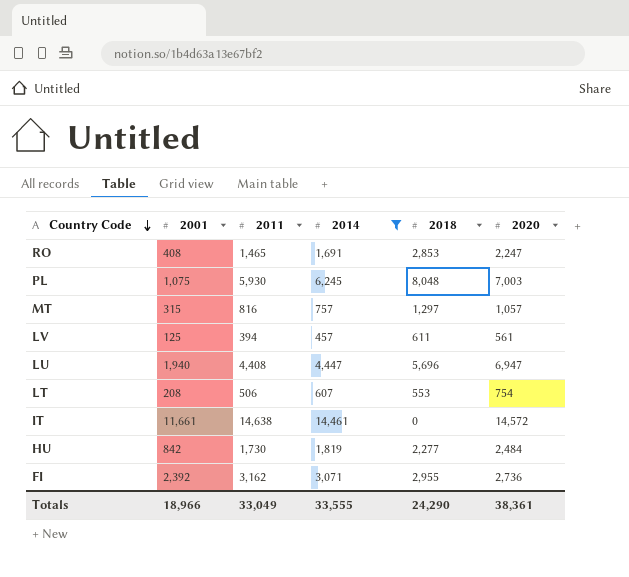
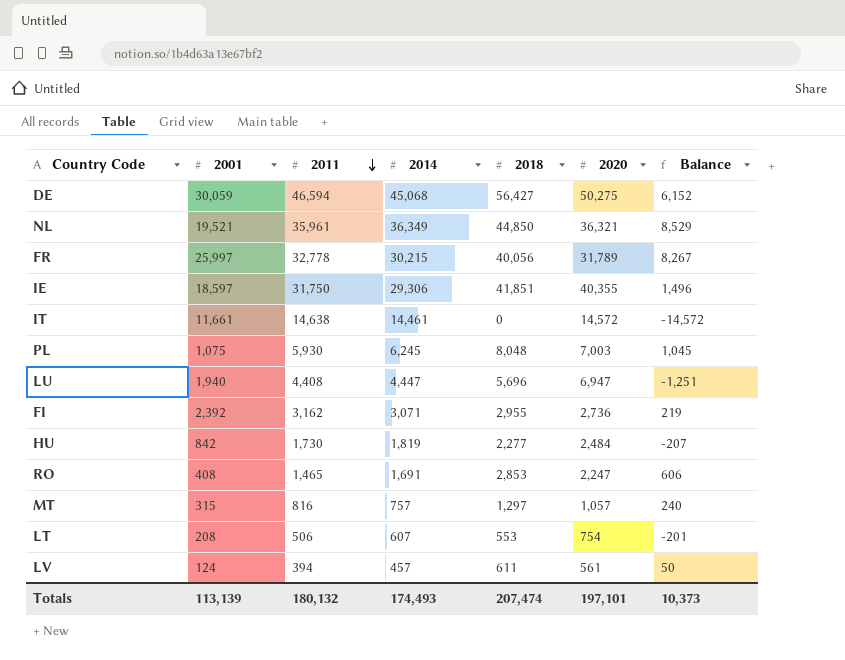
filter: 2014 <= 14,461 -> none
row order: Country Code descending -> 2011 descending
column Balance | formula: none -> [2018] - [2020]
LV | 2001: 125 -> 124
Totals | 2001: 18,966 -> 113,139
Totals | 2011: 33,049 -> 180,132
Totals | 2014: 33,555 -> 174,493
Totals | 2018: 24,290 -> 207,474
Totals | 2020: 38,361 -> 197,101

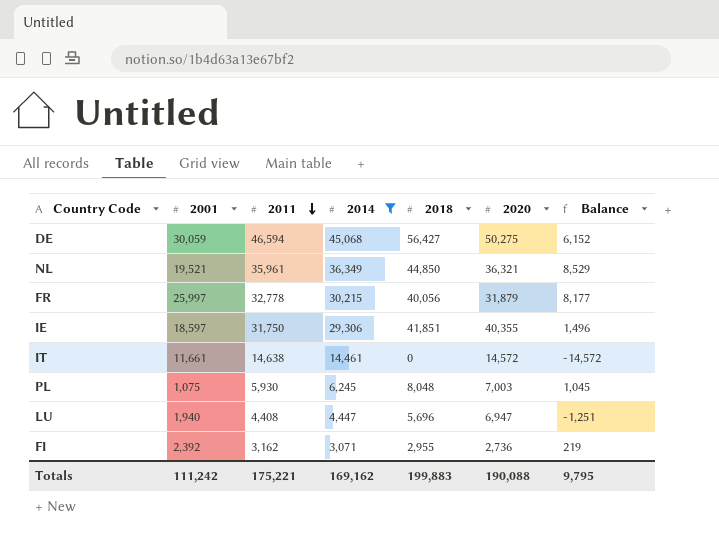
filter: none -> 2014 >= 3,071
FR | 2020: 31,789 -> 31,879
FR | Balance: 8,267 -> 8,177
Totals | 2001: 113,139 -> 111,242
Totals | 2011: 180,132 -> 175,221
Totals | 2014: 174,493 -> 169,162
Totals | 2018: 207,474 -> 199,883
Totals | 2020: 197,101 -> 190,088
Totals | Balance: 10,373 -> 9,795

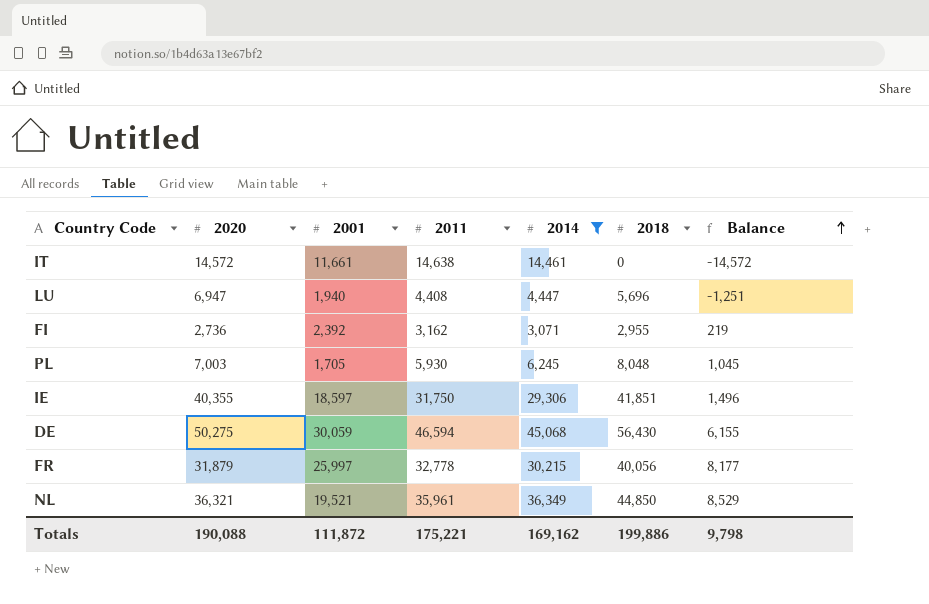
row order: 2011 descending -> Balance ascending
column 2020 | position: 6 -> 2
PL | 2001: 1,075 -> 1,705
DE | 2018: 56,427 -> 56,430
DE | Balance: 6,152 -> 6,155
Totals | 2001: 111,242 -> 111,872
Totals | 2018: 199,883 -> 199,886
Totals | Balance: 9,795 -> 9,798

